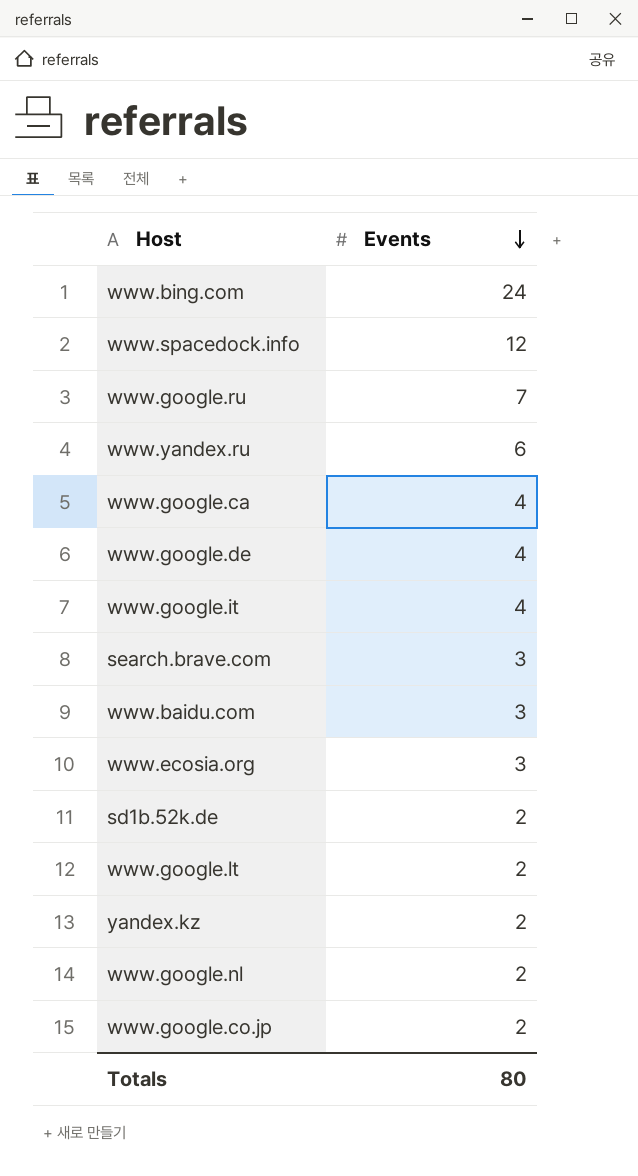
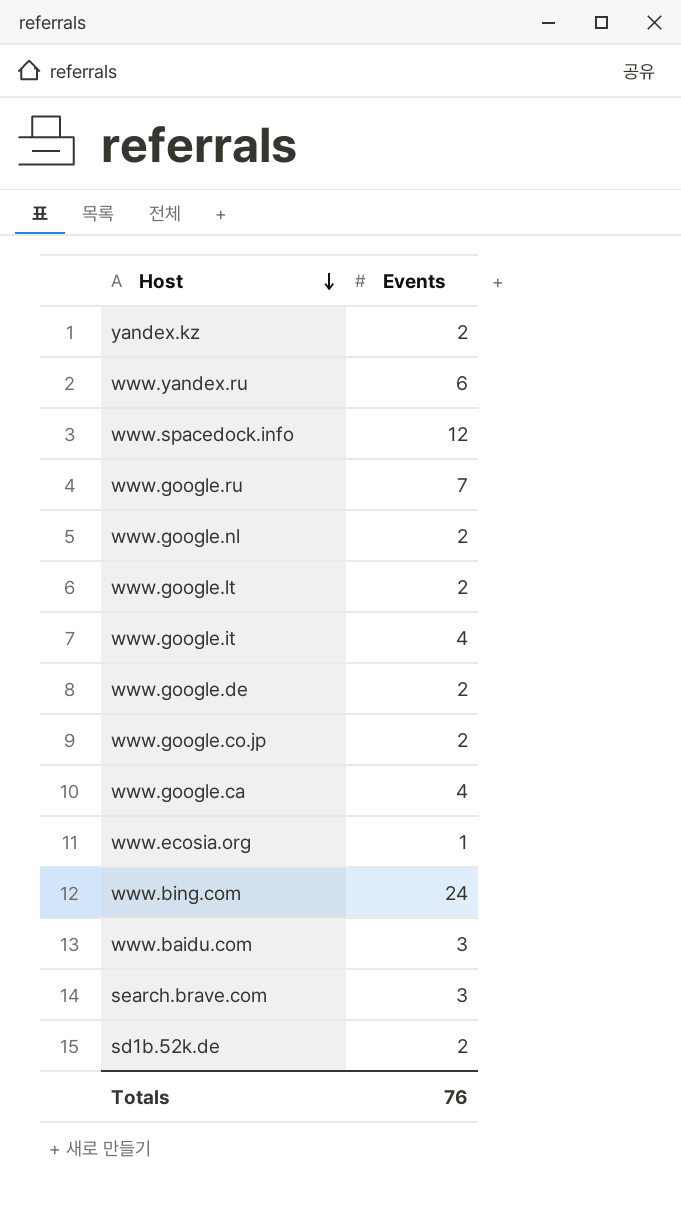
row order: Events descending -> Host descending
www.google.de | Events: 4 -> 2
www.ecosia.org | Events: 3 -> 1
Totals | Events: 80 -> 76

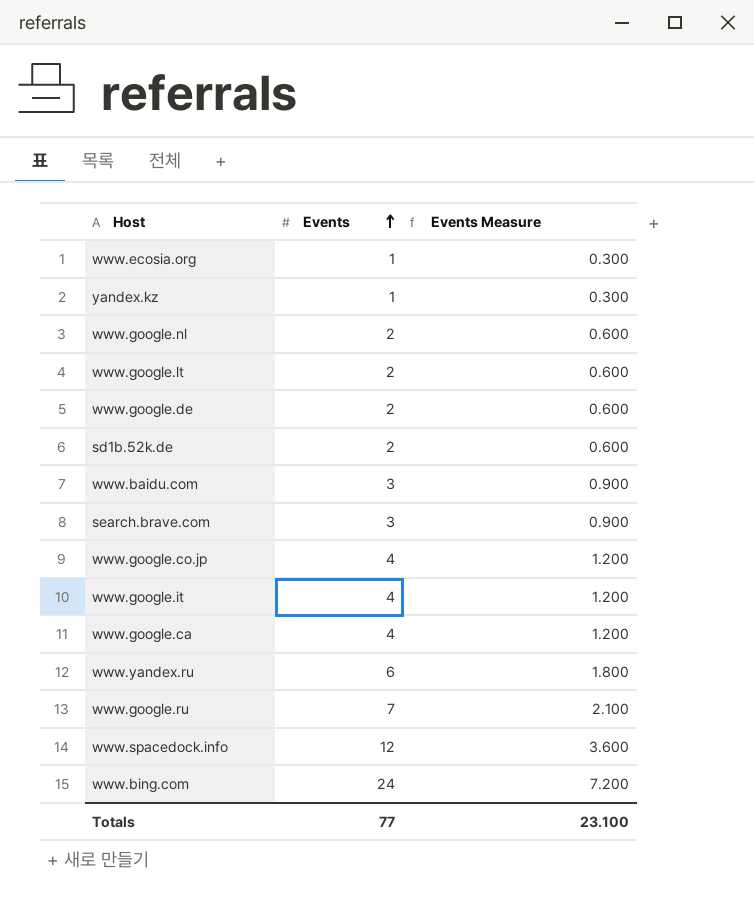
row order: Host descending -> Events ascending
column Events Measure | formula: none -> [Events] * 0.3
yandex.kz | Events: 2 -> 1
www.google.co.jp | Events: 2 -> 4
Totals | Events: 76 -> 77

